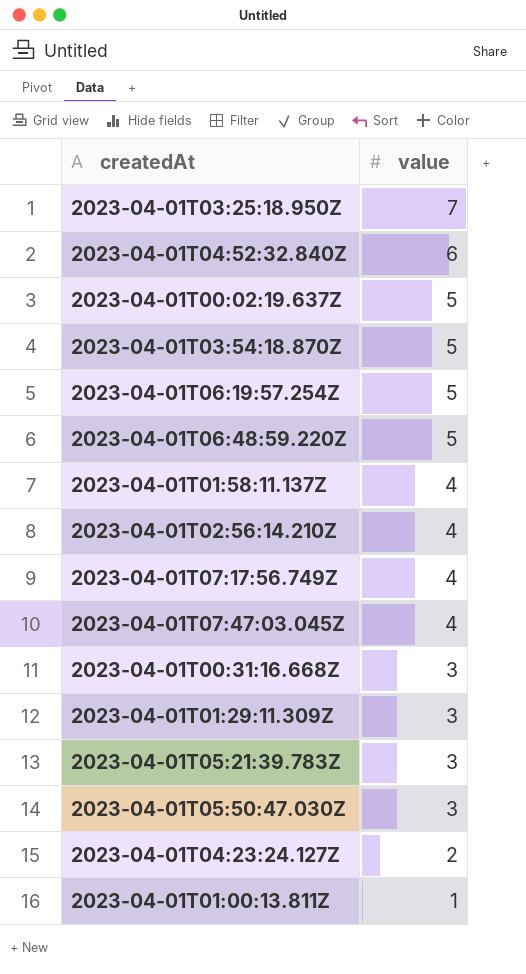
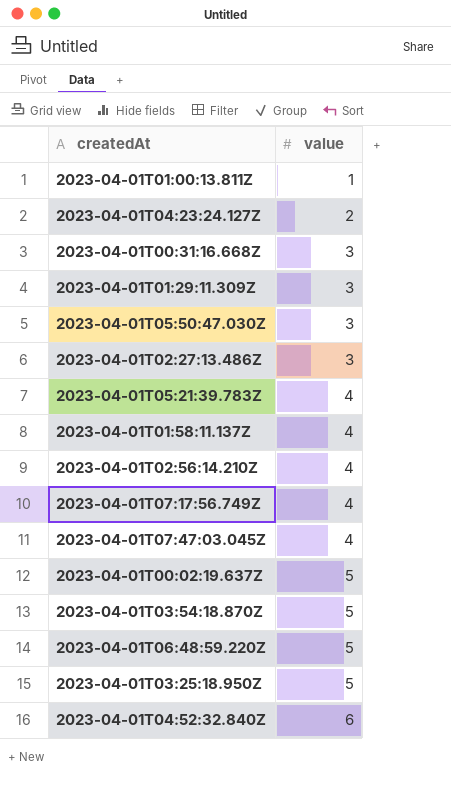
row order: value descending -> value ascending
row 2023-04-01T06:19:57.254Z: 5 -> none
row 2023-04-01T02:27:13.486Z: none -> 3
2023-04-01T05:21:39.783Z | value: 3 -> 4
2023-04-01T03:25:18.950Z | value: 7 -> 5

